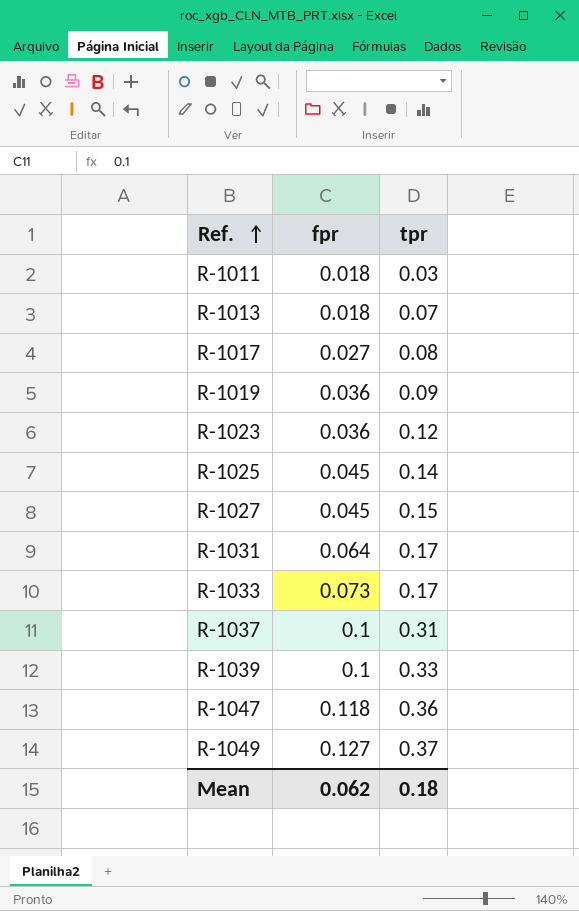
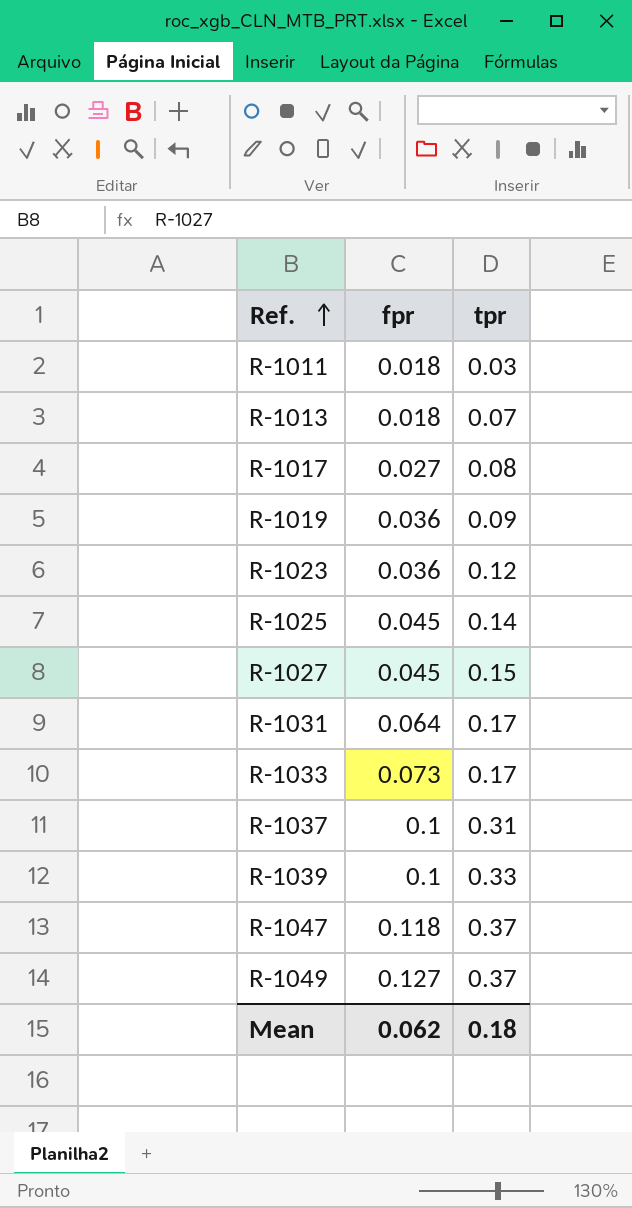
R-1047 | tpr: 0.36 -> 0.37

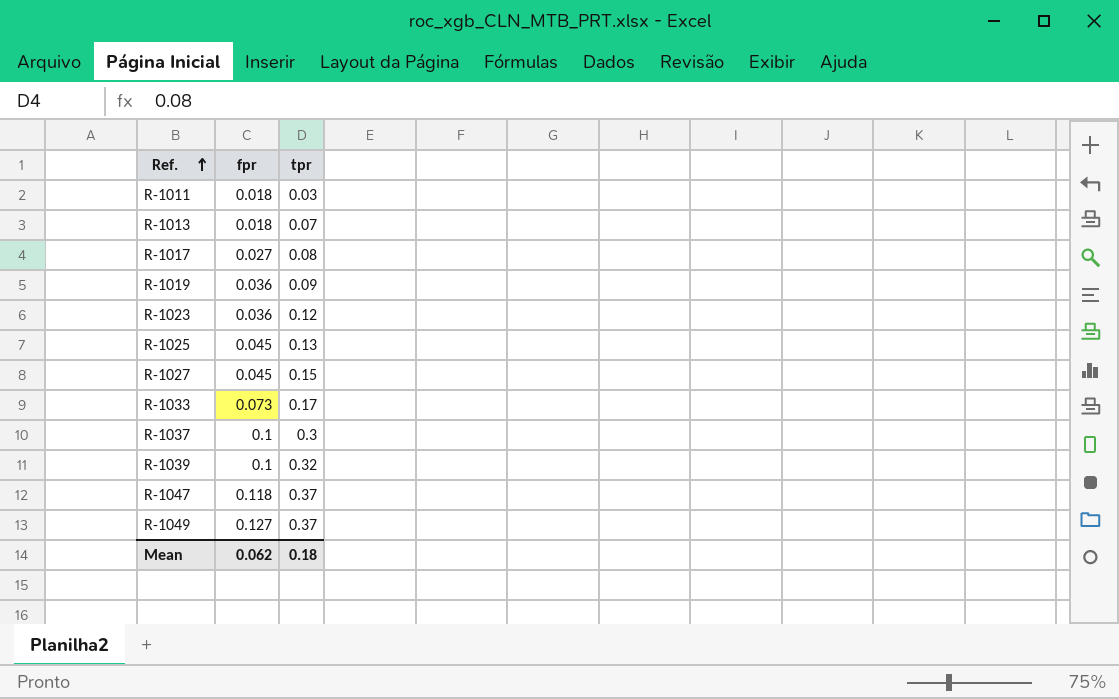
row R-1031: 0.064 | 0.17 -> none
R-1025 | tpr: 0.14 -> 0.13
R-1037 | tpr: 0.31 -> 0.3
R-1039 | tpr: 0.33 -> 0.32

